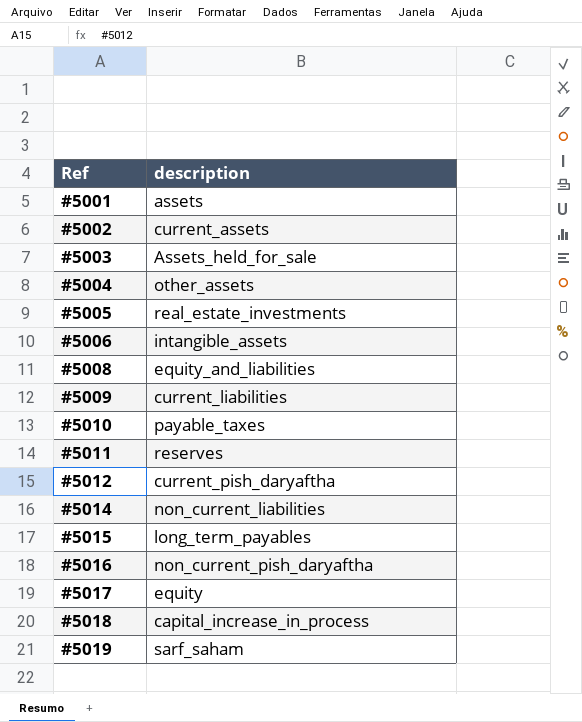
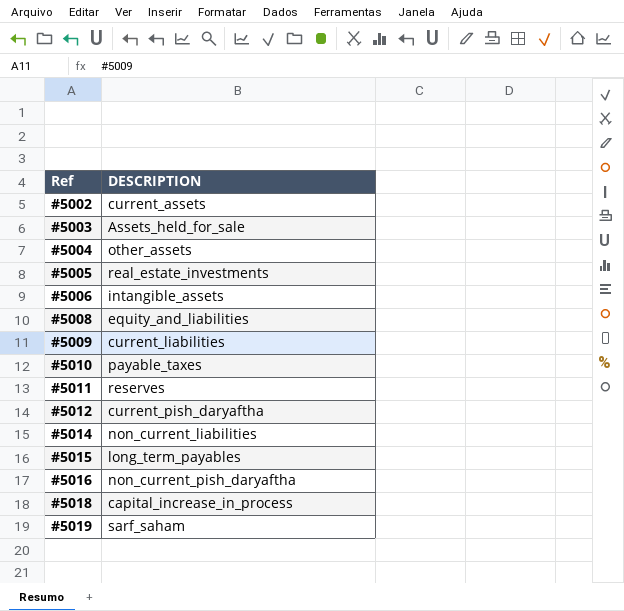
column name: description -> DESCRIPTION
row #5001: assets -> none
row #5017: equity -> none

